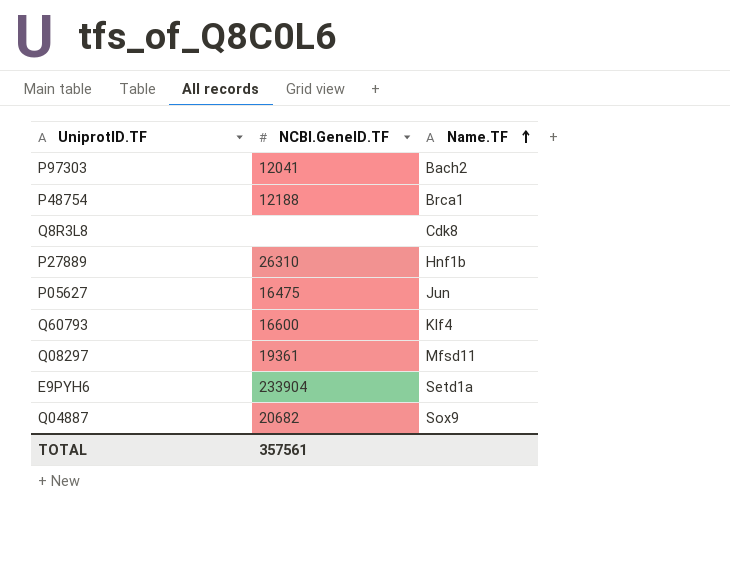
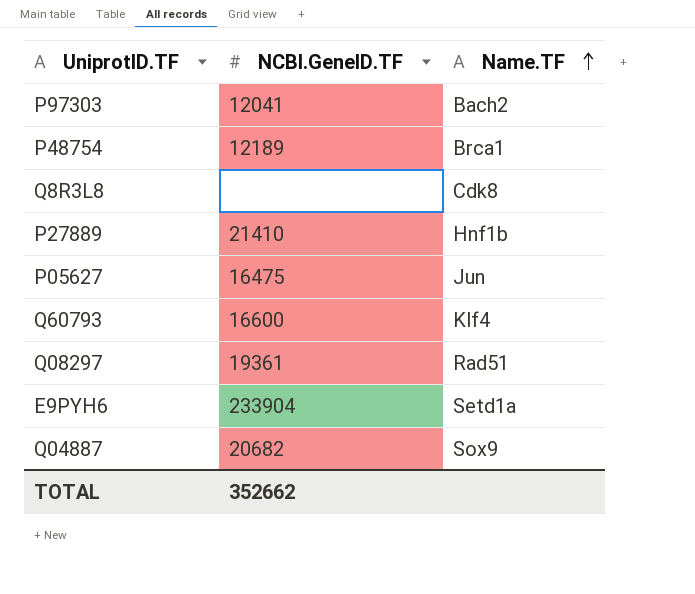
P48754 | NCBI.GeneID.TF: 12188 -> 12189
P27889 | NCBI.GeneID.TF: 26310 -> 21410
Q08297 | Name.TF: Mfsd11 -> Rad51
TOTAL | NCBI.GeneID.TF: 357561 -> 352662

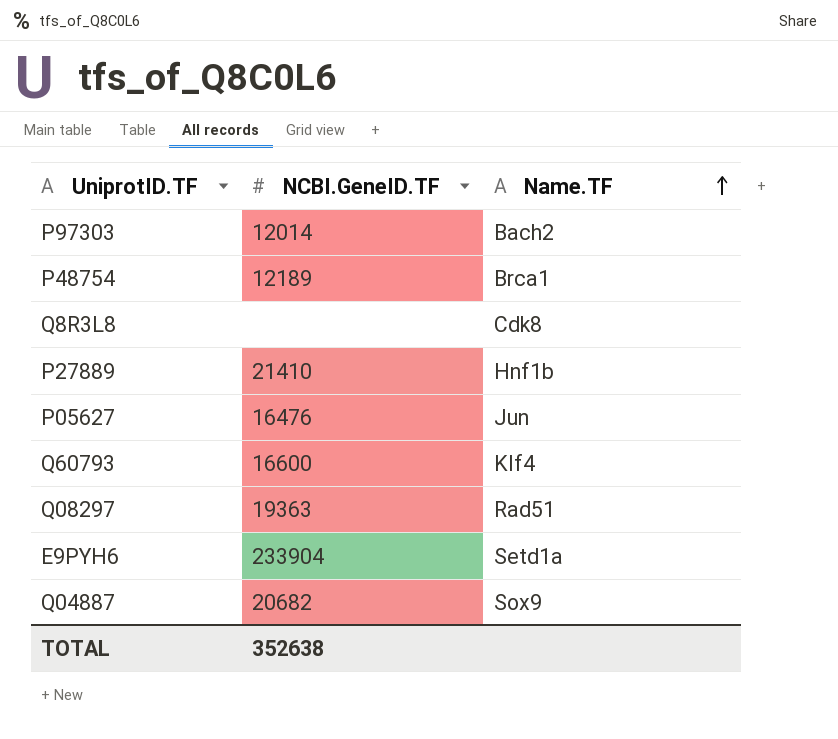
P97303 | NCBI.GeneID.TF: 12041 -> 12014
P05627 | NCBI.GeneID.TF: 16475 -> 16476
Q08297 | NCBI.GeneID.TF: 19361 -> 19363
TOTAL | NCBI.GeneID.TF: 352662 -> 352638

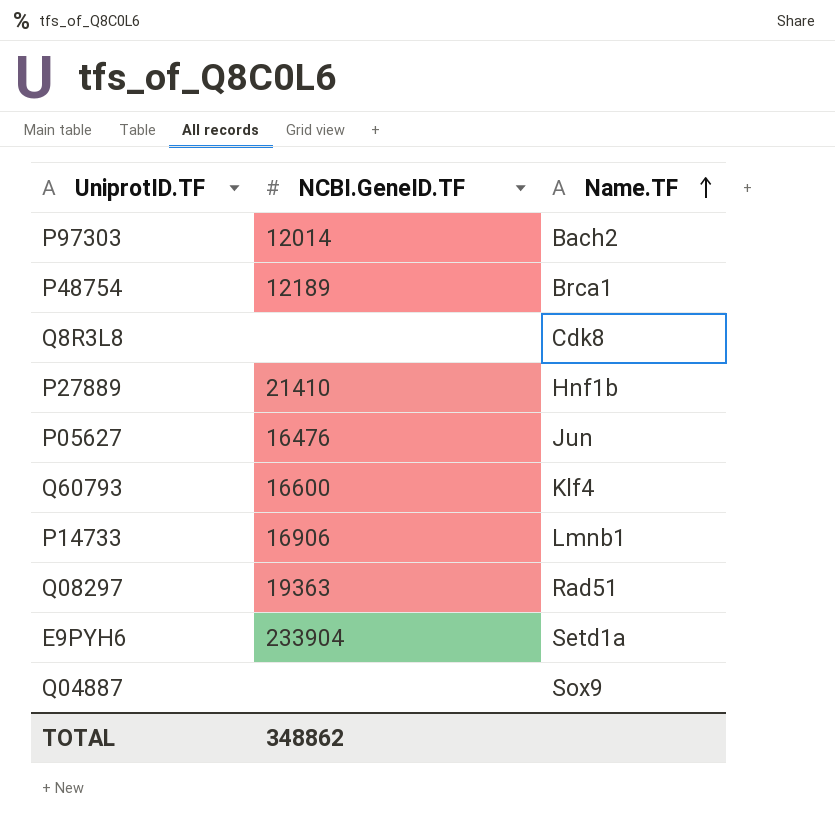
row P14733: none -> 16906 | Lmnb1
Q04887 | NCBI.GeneID.TF: 20682 -> none
TOTAL | NCBI.GeneID.TF: 352638 -> 348862

